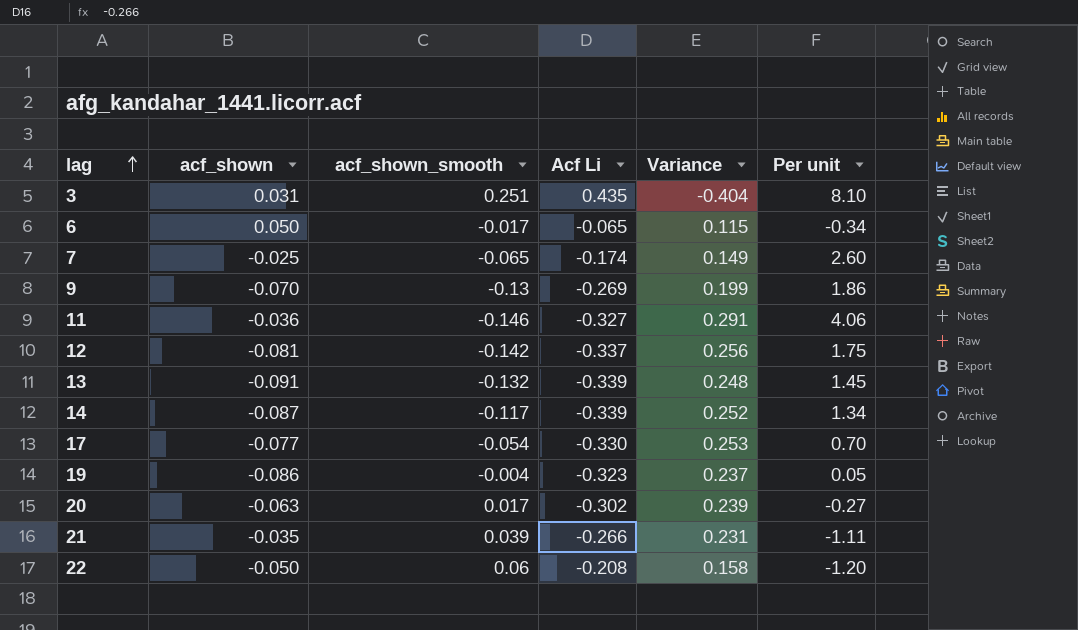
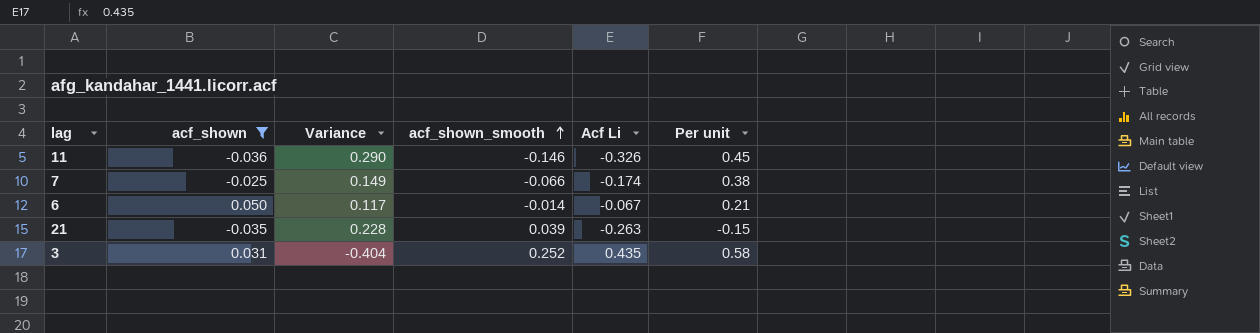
filter: none -> acf_shown >= -0.036
row order: lag ascending -> acf_shown_smooth ascending
column Variance | position: 5 -> 3
column Per unit | formula: [acf_shown_smooth] / [acf_shown] -> [acf_shown_smooth] / [Acf Li]
11 | Variance: 0.291 -> 0.290
11 | Acf Li: -0.327 -> -0.326
7 | acf_shown_smooth: -0.065 -> -0.066
6 | Variance: 0.115 -> 0.117
6 | acf_shown_smooth: -0.017 -> -0.014
6 | Acf Li: -0.065 -> -0.067
21 | Variance: 0.231 -> 0.228
21 | Acf Li: -0.266 -> -0.263
3 | acf_shown_smooth: 0.251 -> 0.252

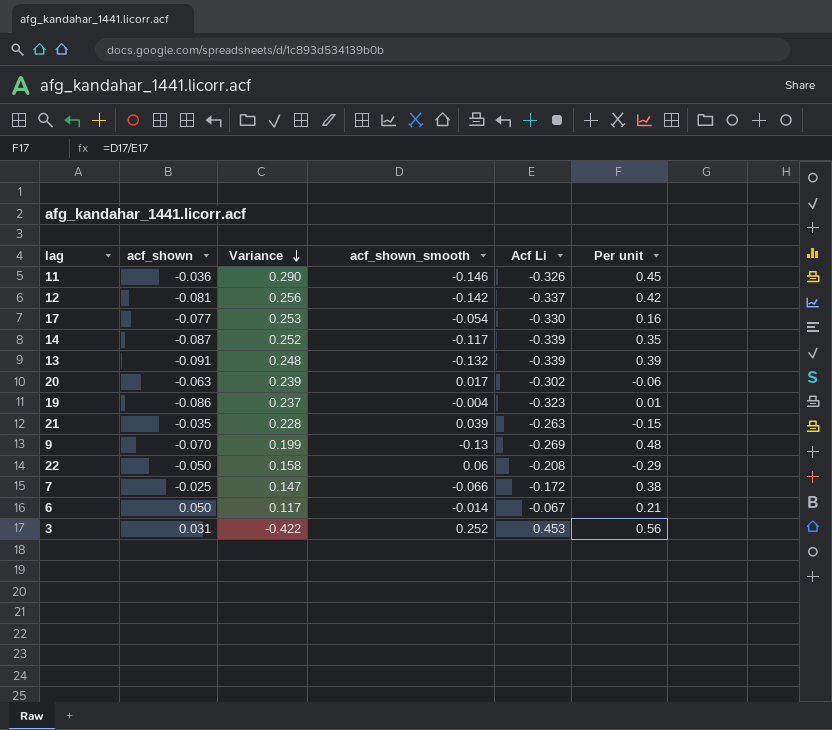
filter: acf_shown >= -0.036 -> none
row order: acf_shown_smooth ascending -> Variance descending
7 | Variance: 0.149 -> 0.147
7 | Acf Li: -0.174 -> -0.172
3 | Variance: -0.404 -> -0.422
3 | Acf Li: 0.435 -> 0.453
3 | Per unit: 0.58 -> 0.56

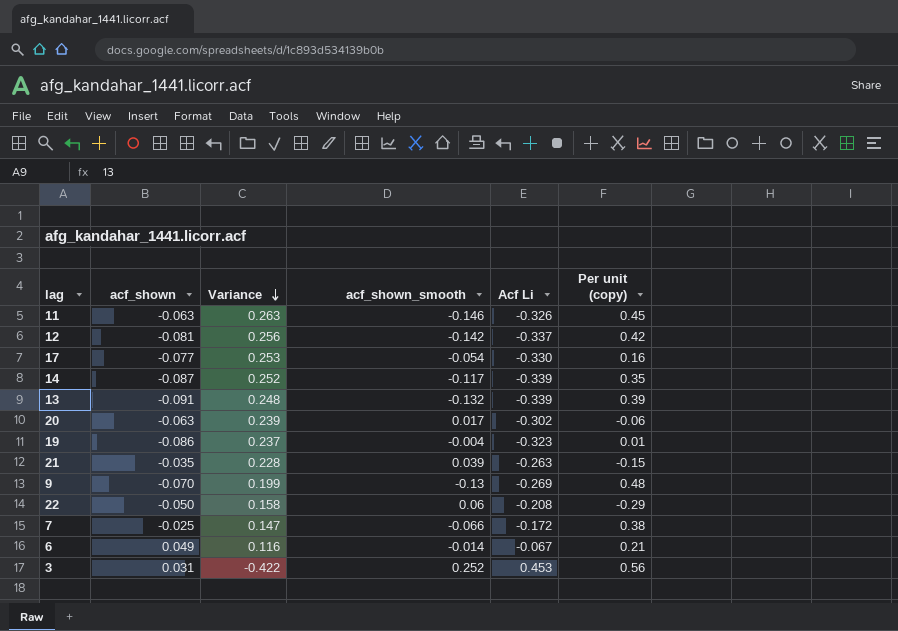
column name: Per unit -> Per unit (copy)
11 | acf_shown: -0.036 -> -0.063
11 | Variance: 0.290 -> 0.263
6 | acf_shown: 0.050 -> 0.049
6 | Variance: 0.117 -> 0.116

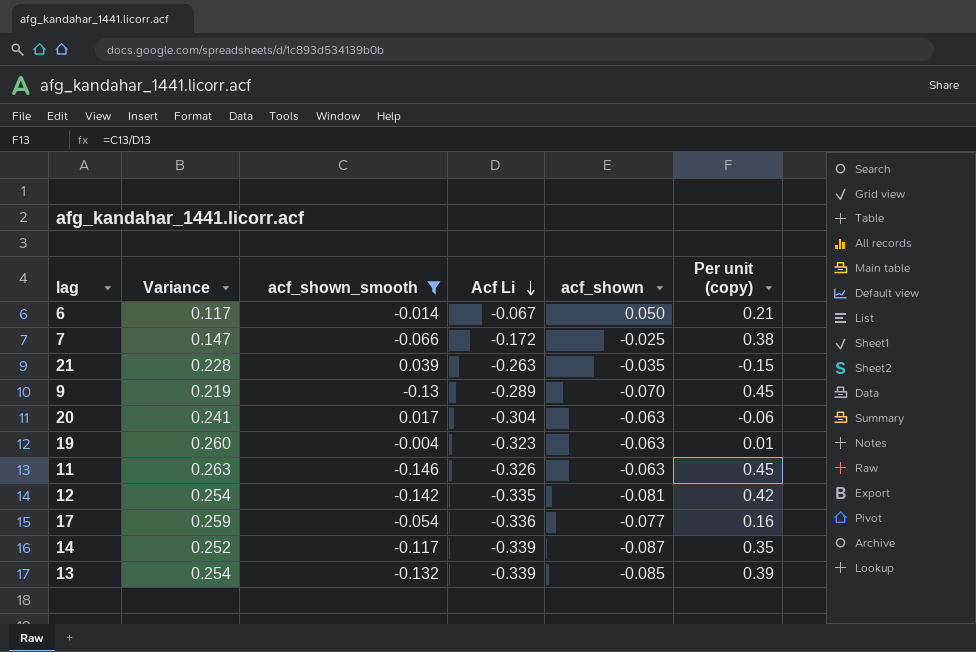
filter: none -> acf_shown_smooth <= 0.039
row order: Variance descending -> Acf Li descending
column acf_shown | position: 2 -> 5
6 | Variance: 0.116 -> 0.117
6 | acf_shown: 0.049 -> 0.050
9 | Variance: 0.199 -> 0.219
9 | Acf Li: -0.269 -> -0.289
9 | Per unit (copy): 0.48 -> 0.45
20 | Variance: 0.239 -> 0.241
20 | Acf Li: -0.302 -> -0.304
19 | Variance: 0.237 -> 0.260
19 | acf_shown: -0.086 -> -0.063
12 | Variance: 0.256 -> 0.254
12 | Acf Li: -0.337 -> -0.335
17 | Variance: 0.253 -> 0.259
17 | Acf Li: -0.330 -> -0.336
13 | Variance: 0.248 -> 0.254
13 | acf_shown: -0.091 -> -0.085

